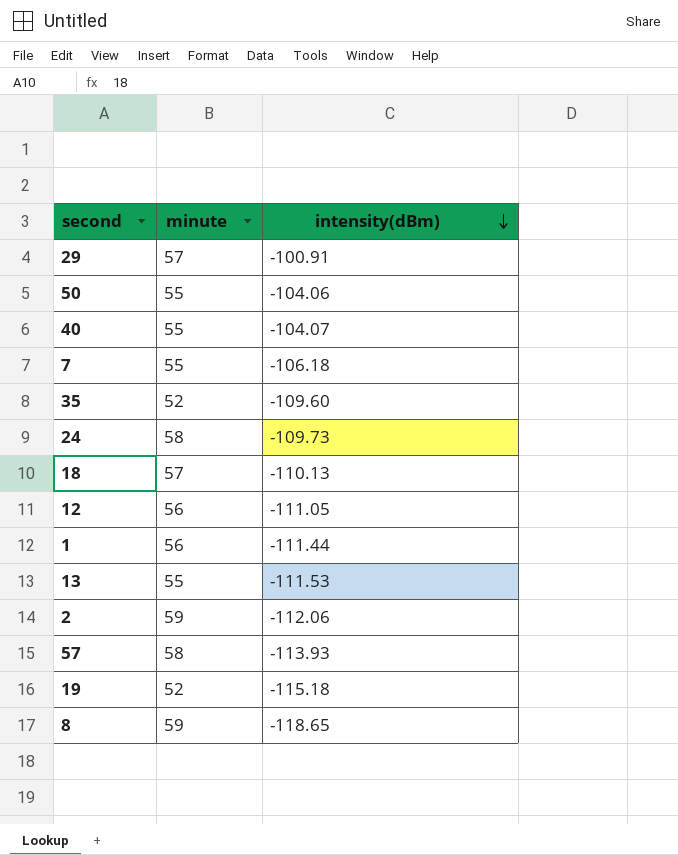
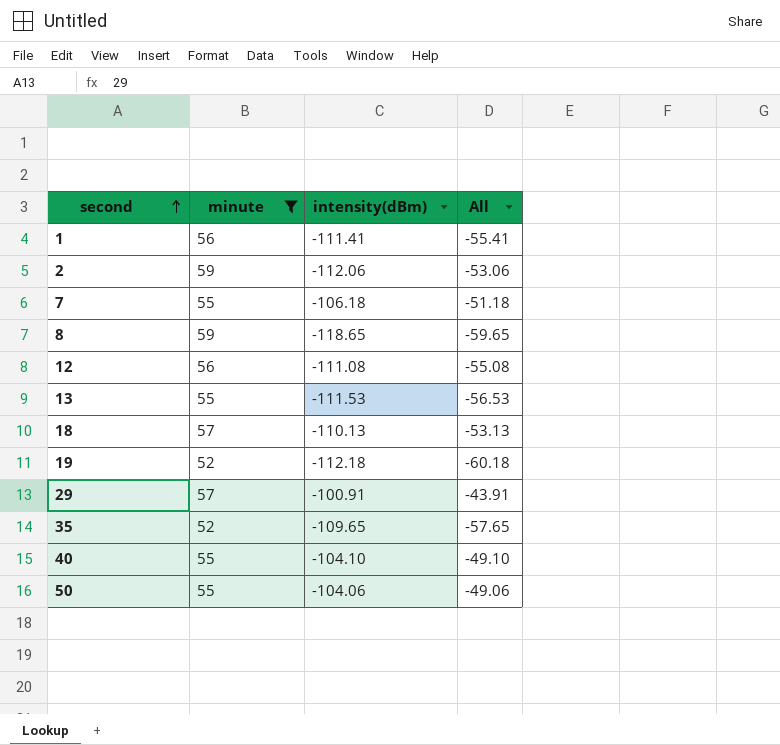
filter: none -> minute != 58
row order: intensity(dBm) descending -> second ascending
column All | formula: none -> [minute] + [intensity(dBm)]
1 | intensity(dBm): -111.44 -> -111.41
12 | intensity(dBm): -111.05 -> -111.08
19 | intensity(dBm): -115.18 -> -112.18
35 | intensity(dBm): -109.60 -> -109.65
40 | intensity(dBm): -104.07 -> -104.10

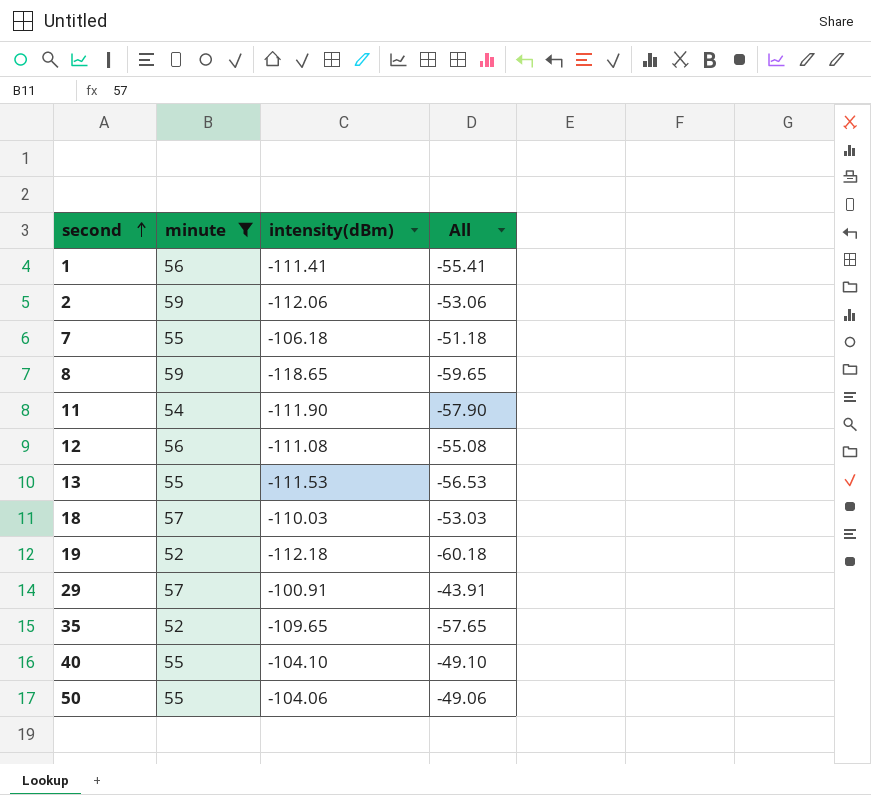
row 11: none -> 54 | -111.90 | -57.90
18 | intensity(dBm): -110.13 -> -110.03
18 | All: -53.13 -> -53.03

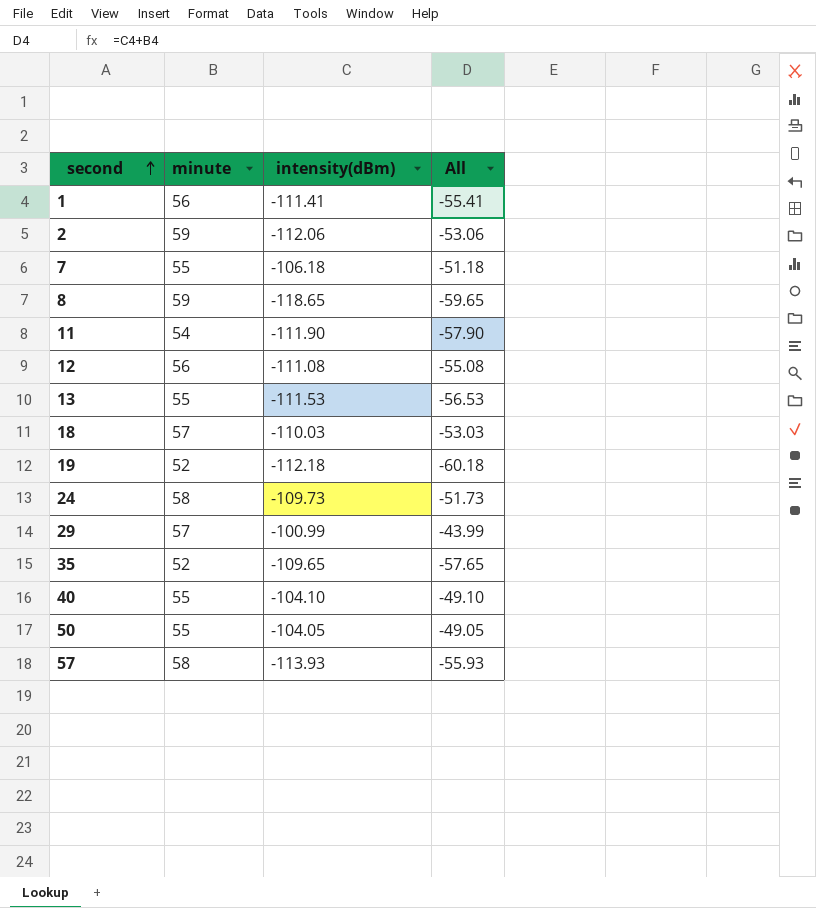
filter: minute != 58 -> none
29 | intensity(dBm): -100.91 -> -100.99
29 | All: -43.91 -> -43.99
50 | intensity(dBm): -104.06 -> -104.05
50 | All: -49.06 -> -49.05

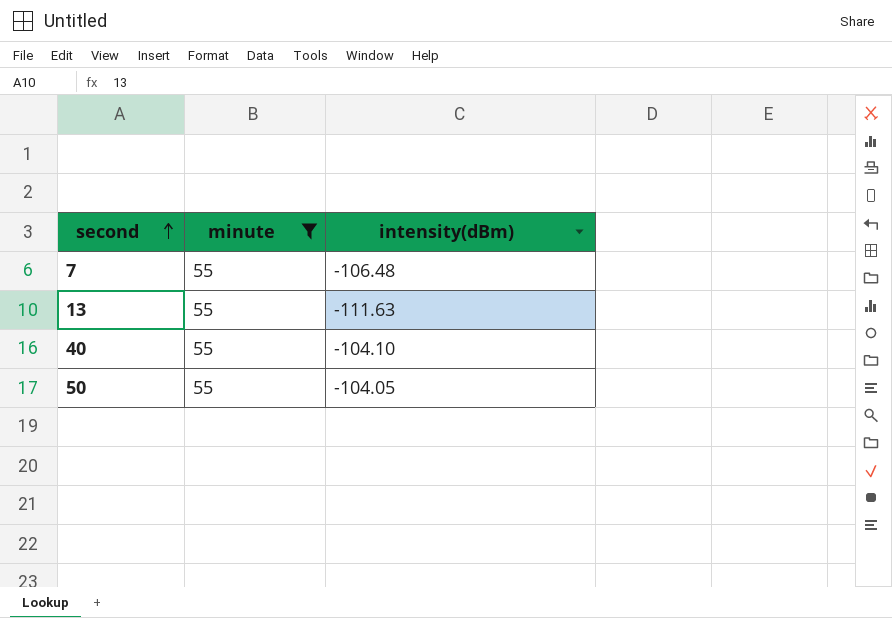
filter: none -> minute = 55
column All | formula: [minute] + [intensity(dBm)] -> none
7 | intensity(dBm): -106.18 -> -106.48
13 | intensity(dBm): -111.53 -> -111.63

